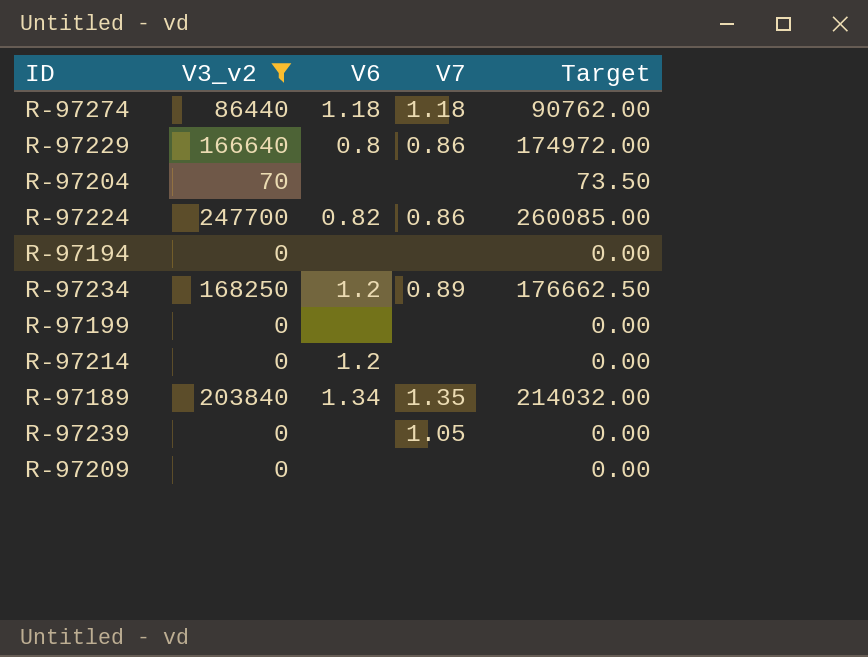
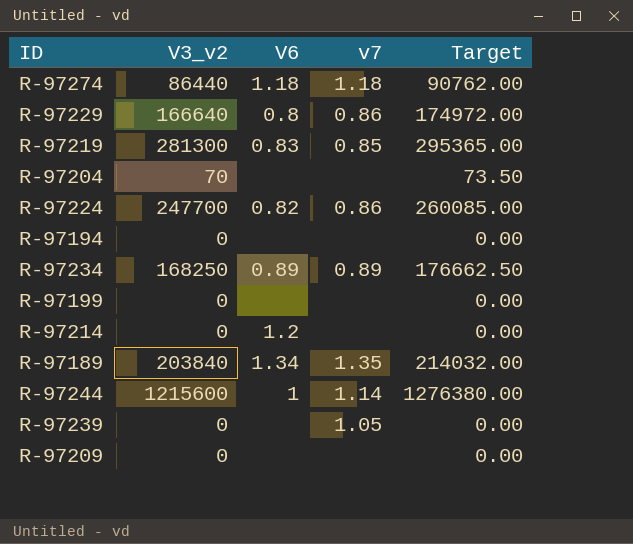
filter: V3_v2 <= 247700 -> none
column name: V7 -> v7
R-97234 | V6: 1.2 -> 0.89

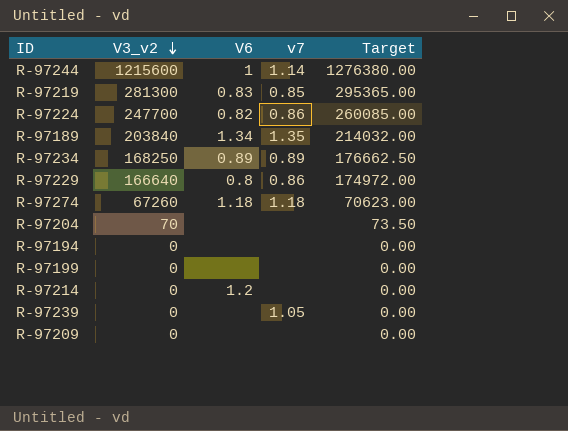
row order: none -> V3_v2 descending
R-97274 | V3_v2: 86440 -> 67260
R-97274 | Target: 90762.00 -> 70623.00

